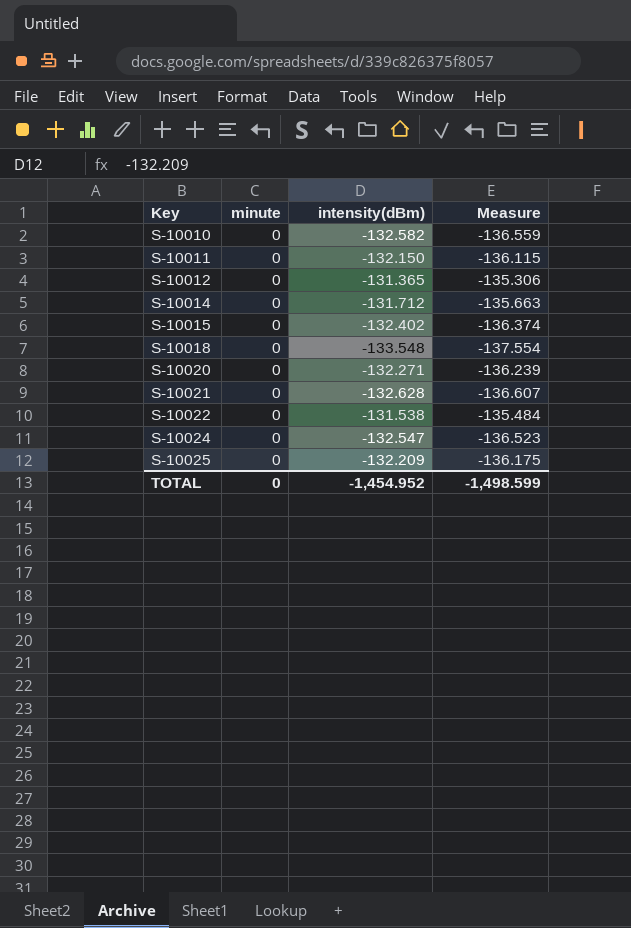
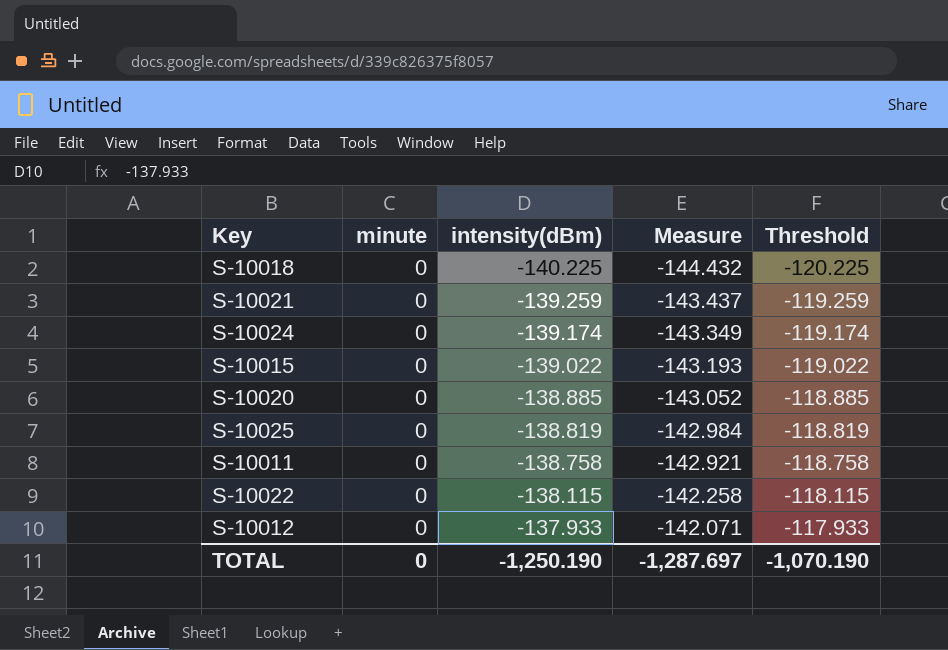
row order: Key ascending -> intensity(dBm) ascending
column Threshold | formula: none -> [intensity(dBm)] + 20
row S-10010: 0 | -132.582 | -136.559 -> none
row S-10014: 0 | -131.712 | -135.663 -> none
S-10018 | intensity(dBm): -133.548 -> -140.225
S-10018 | Measure: -137.554 -> -144.432
S-10021 | intensity(dBm): -132.628 -> -139.259
S-10021 | Measure: -136.607 -> -143.437
S-10024 | intensity(dBm): -132.547 -> -139.174
S-10024 | Measure: -136.523 -> -143.349
S-10015 | intensity(dBm): -132.402 -> -139.022
S-10015 | Measure: -136.374 -> -143.193
S-10020 | intensity(dBm): -132.271 -> -138.885
S-10020 | Measure: -136.239 -> -143.052
S-10025 | intensity(dBm): -132.209 -> -138.819
S-10025 | Measure: -136.175 -> -142.984
S-10011 | intensity(dBm): -132.150 -> -138.758
S-10011 | Measure: -136.115 -> -142.921
S-10022 | intensity(dBm): -131.538 -> -138.115
S-10022 | Measure: -135.484 -> -142.258
S-10012 | intensity(dBm): -131.365 -> -137.933
S-10012 | Measure: -135.306 -> -142.071
TOTAL | intensity(dBm): -1,454.952 -> -1,250.190
TOTAL | Measure: -1,498.599 -> -1,287.697

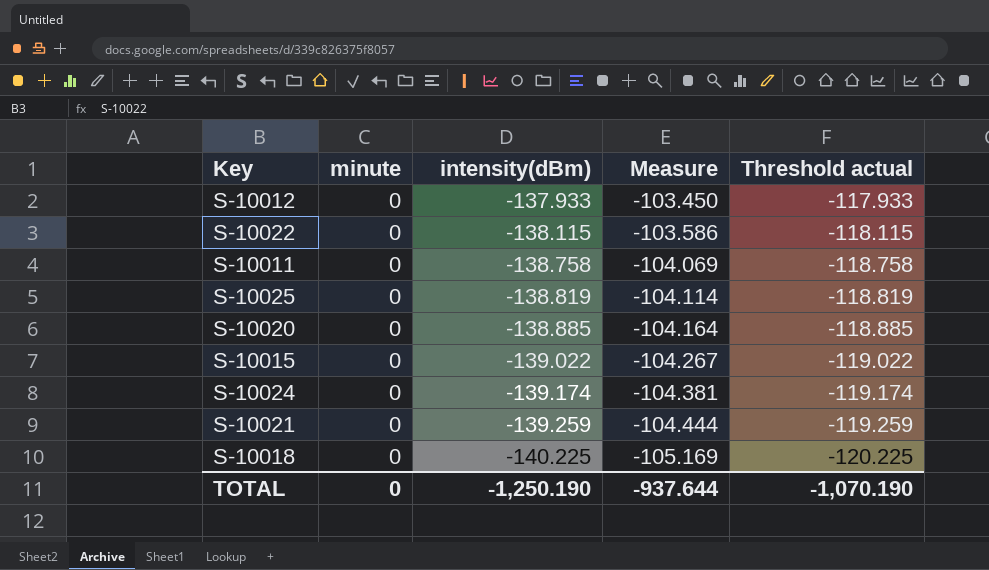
row order: intensity(dBm) ascending -> intensity(dBm) descending
column Measure | formula: [intensity(dBm)] * 1.03 -> [intensity(dBm)] * 0.75
column name: Threshold -> Threshold actual
TOTAL | Measure: -1,287.697 -> -937.644

